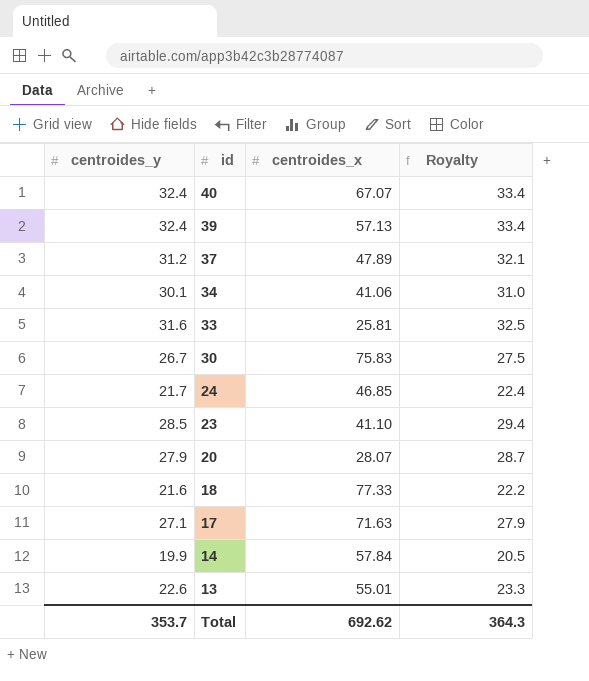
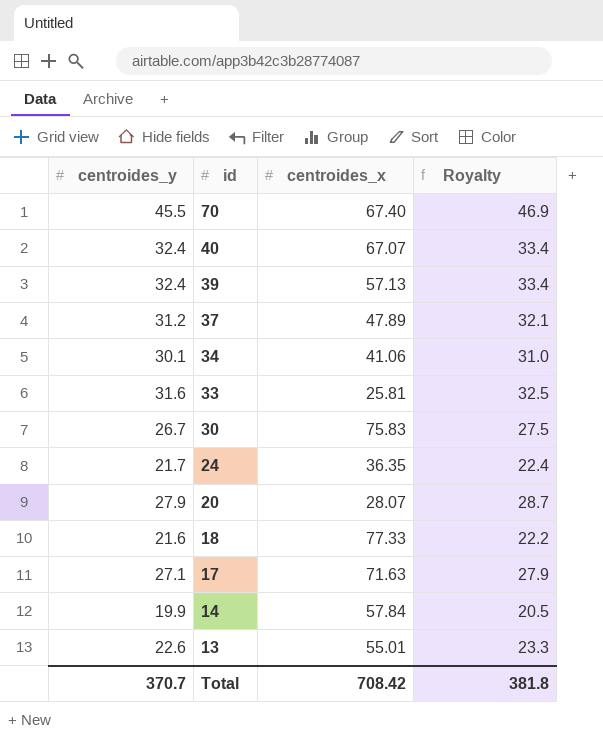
row 23: 28.5 | 41.10 | 29.4 -> none
row 70: none -> 45.5 | 67.40 | 46.9
24 | centroides_x: 46.85 -> 36.35
Total | centroides_y: 353.7 -> 370.7
Total | centroides_x: 692.62 -> 708.42
Total | Royalty: 364.3 -> 381.8

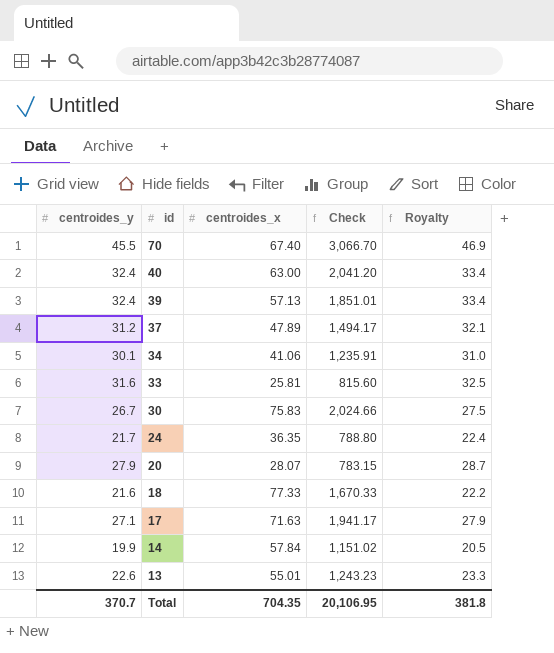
column Check | formula: none -> [centroides_y] * [centroides_x]
40 | centroides_x: 67.07 -> 63.00
Total | centroides_x: 708.42 -> 704.35

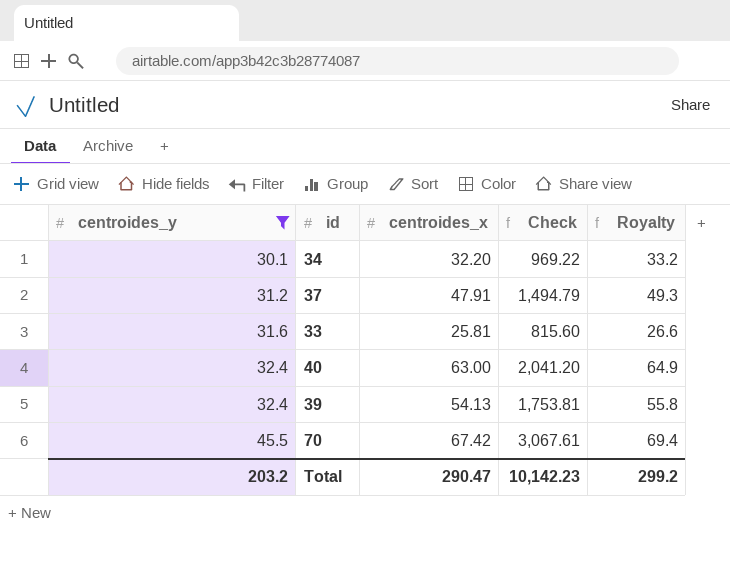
filter: none -> centroides_y >= 30.1
row order: id descending -> centroides_y ascending
column Royalty | formula: [centroides_y] * 1.03 -> [centroides_x] * 1.03
34 | centroides_x: 41.06 -> 32.20
34 | Check: 1,235.91 -> 969.22
37 | centroides_x: 47.89 -> 47.91
37 | Check: 1,494.17 -> 1,494.79
39 | centroides_x: 57.13 -> 54.13
39 | Check: 1,851.01 -> 1,753.81
70 | centroides_x: 67.40 -> 67.42
70 | Check: 3,066.70 -> 3,067.61
Total | centroides_y: 370.7 -> 203.2
Total | centroides_x: 704.35 -> 290.47
Total | Check: 20,106.95 -> 10,142.23
Total | Royalty: 381.8 -> 299.2

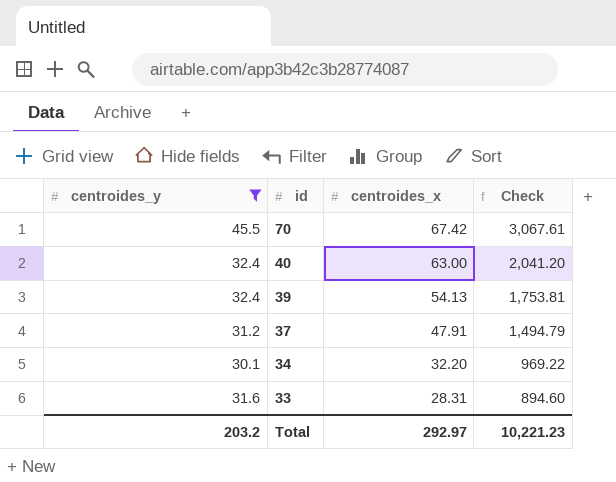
row order: centroides_y ascending -> id descending
column Royalty | formula: [centroides_x] * 1.03 -> none
33 | centroides_x: 25.81 -> 28.31
33 | Check: 815.60 -> 894.60
Total | centroides_x: 290.47 -> 292.97
Total | Check: 10,142.23 -> 10,221.23

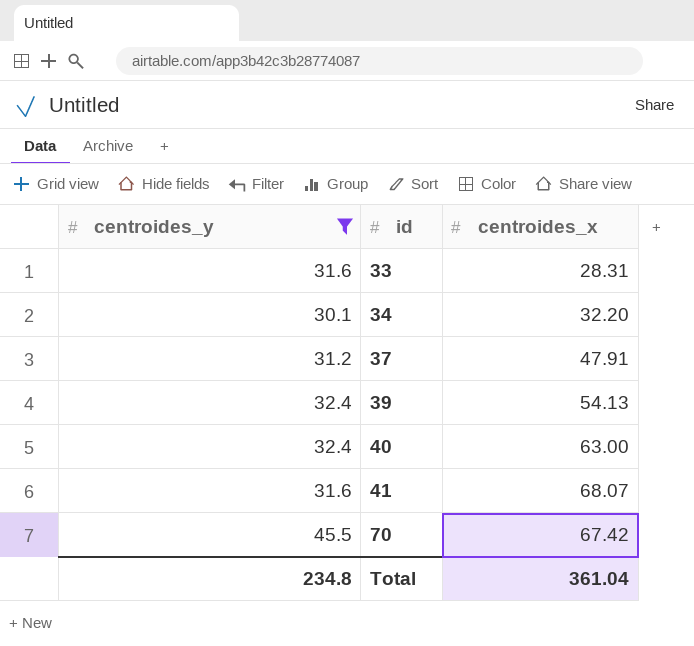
row order: id descending -> id ascending
column Check | formula: [centroides_y] * [centroides_x] -> none
row 41: none -> 31.6 | 68.07
Total | centroides_y: 203.2 -> 234.8
Total | centroides_x: 292.97 -> 361.04

